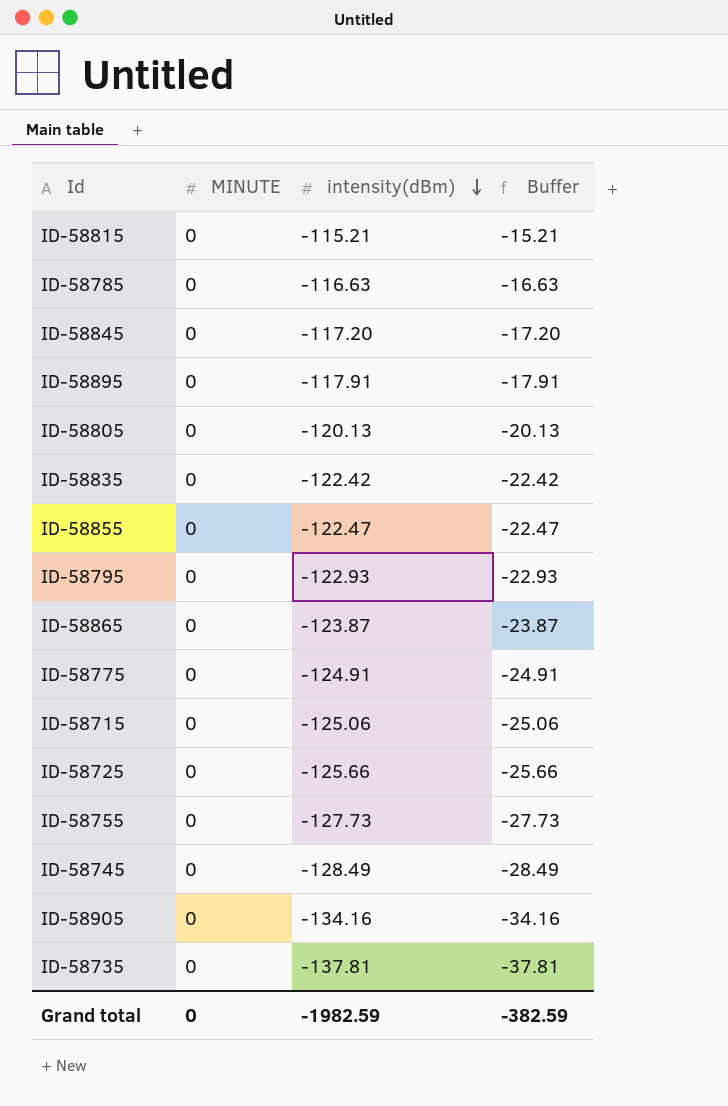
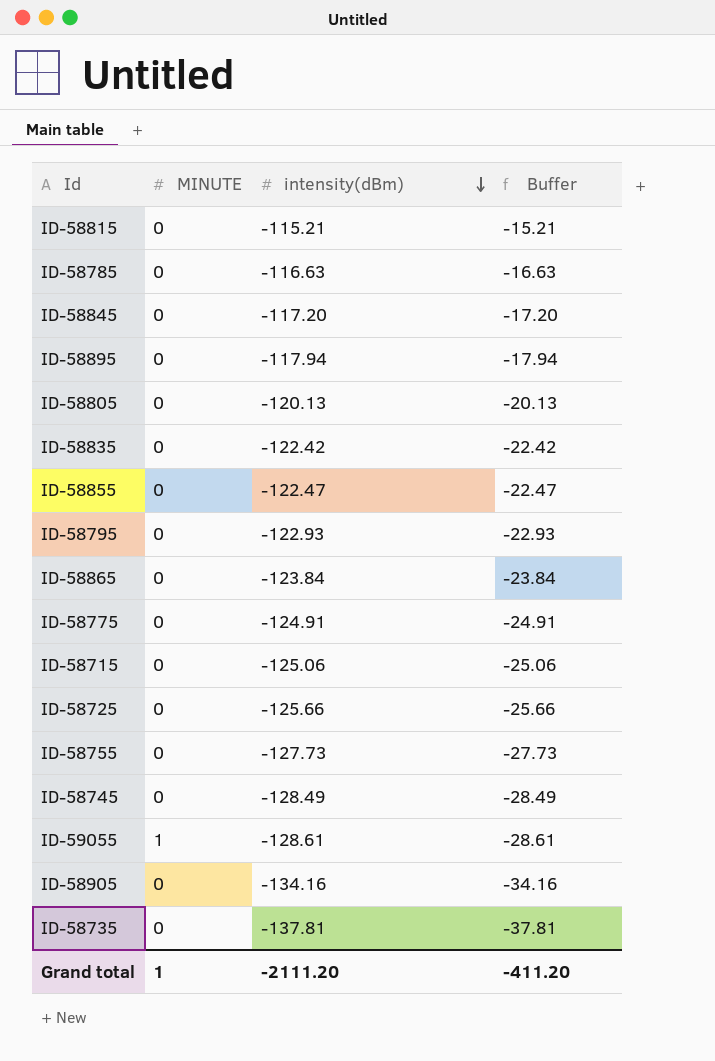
ID-58895 | intensity(dBm): -117.91 -> -117.94
ID-58895 | Buffer: -17.91 -> -17.94
ID-58865 | intensity(dBm): -123.87 -> -123.84
ID-58865 | Buffer: -23.87 -> -23.84
row ID-59055: none -> 1 | -128.61 | -28.61
Grand total | MINUTE: 0 -> 1
Grand total | intensity(dBm): -1982.59 -> -2111.20
Grand total | Buffer: -382.59 -> -411.20

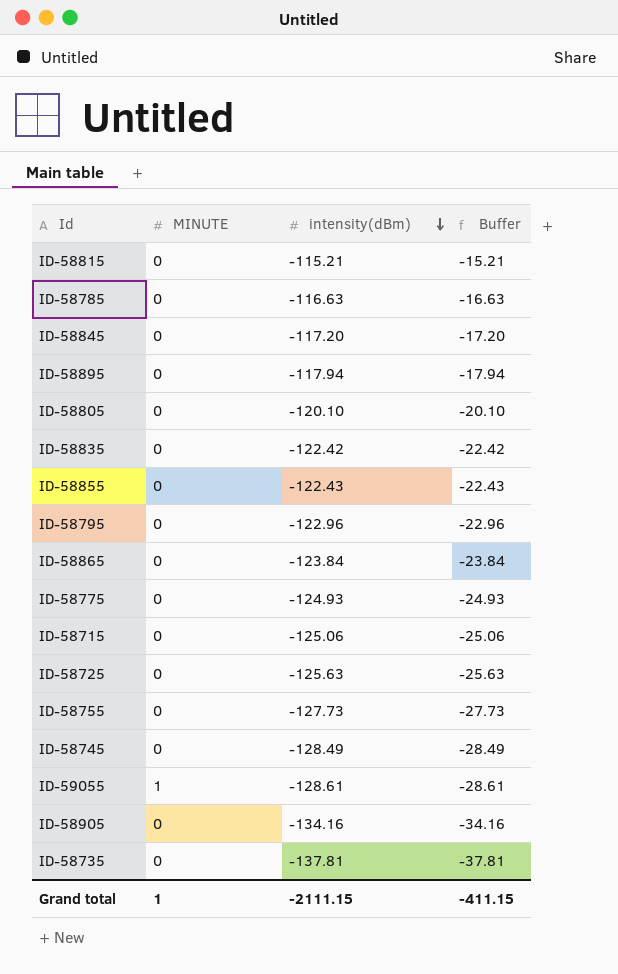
ID-58805 | intensity(dBm): -120.13 -> -120.10
ID-58805 | Buffer: -20.13 -> -20.10
ID-58855 | intensity(dBm): -122.47 -> -122.43
ID-58855 | Buffer: -22.47 -> -22.43
ID-58795 | intensity(dBm): -122.93 -> -122.96
ID-58795 | Buffer: -22.93 -> -22.96
ID-58775 | intensity(dBm): -124.91 -> -124.93
ID-58775 | Buffer: -24.91 -> -24.93
ID-58725 | intensity(dBm): -125.66 -> -125.63
ID-58725 | Buffer: -25.66 -> -25.63
Grand total | intensity(dBm): -2111.20 -> -2111.15
Grand total | Buffer: -411.20 -> -411.15

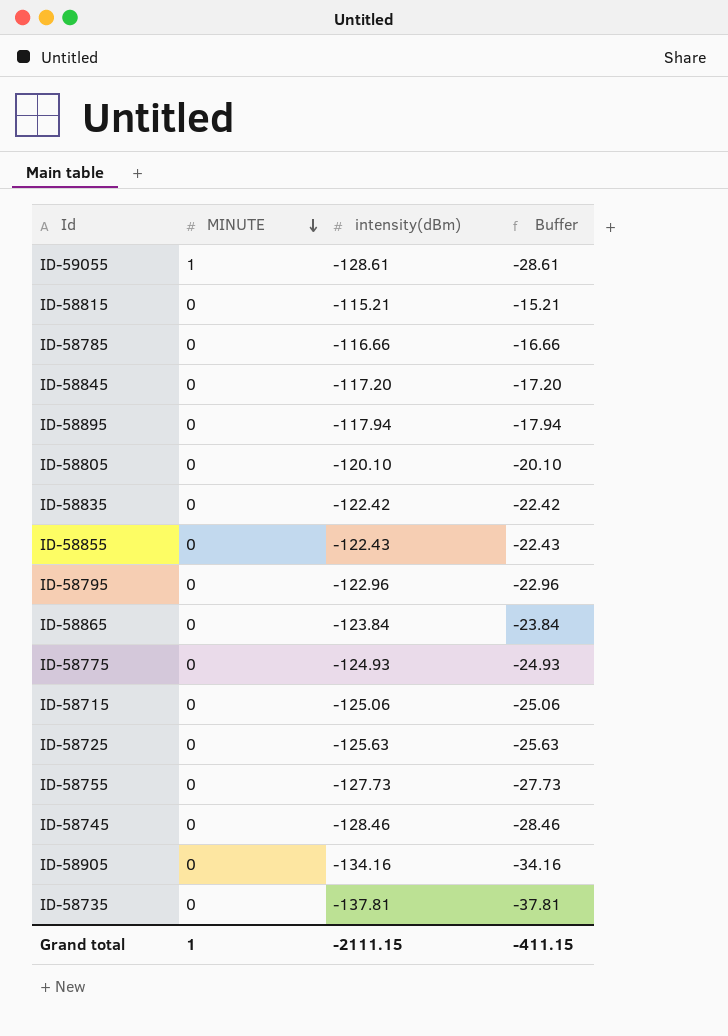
row order: intensity(dBm) descending -> MINUTE descending
ID-58785 | intensity(dBm): -116.63 -> -116.66
ID-58785 | Buffer: -16.63 -> -16.66
ID-58745 | intensity(dBm): -128.49 -> -128.46
ID-58745 | Buffer: -28.49 -> -28.46

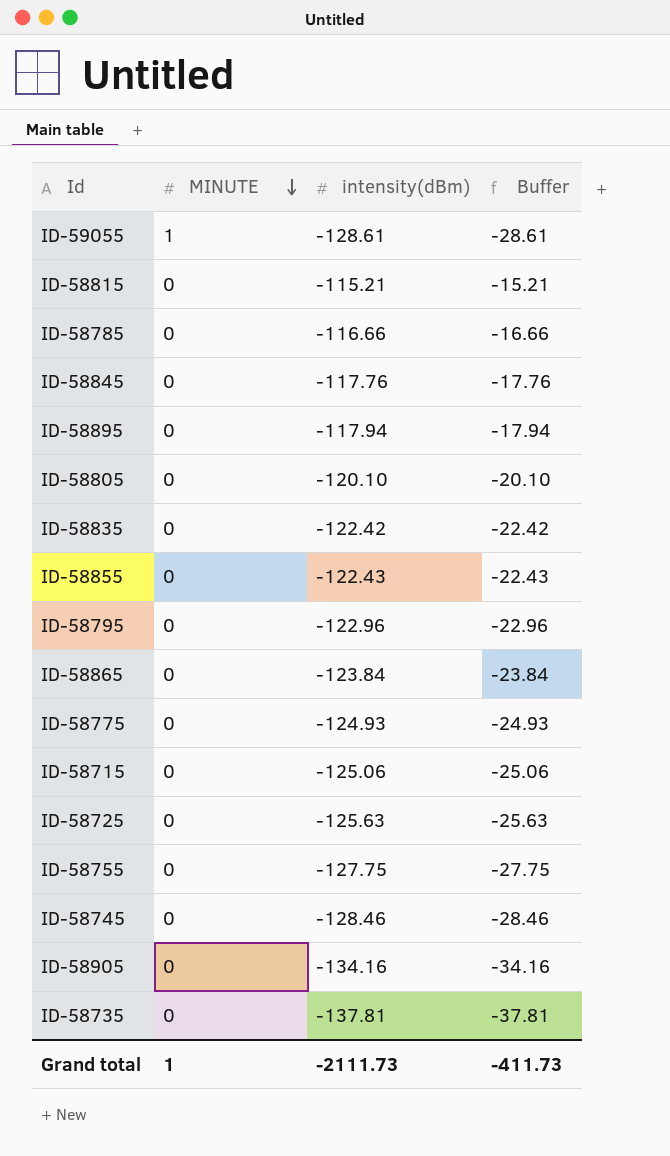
ID-58845 | intensity(dBm): -117.20 -> -117.76
ID-58845 | Buffer: -17.20 -> -17.76
ID-58755 | intensity(dBm): -127.73 -> -127.75
ID-58755 | Buffer: -27.73 -> -27.75
Grand total | intensity(dBm): -2111.15 -> -2111.73
Grand total | Buffer: -411.15 -> -411.73

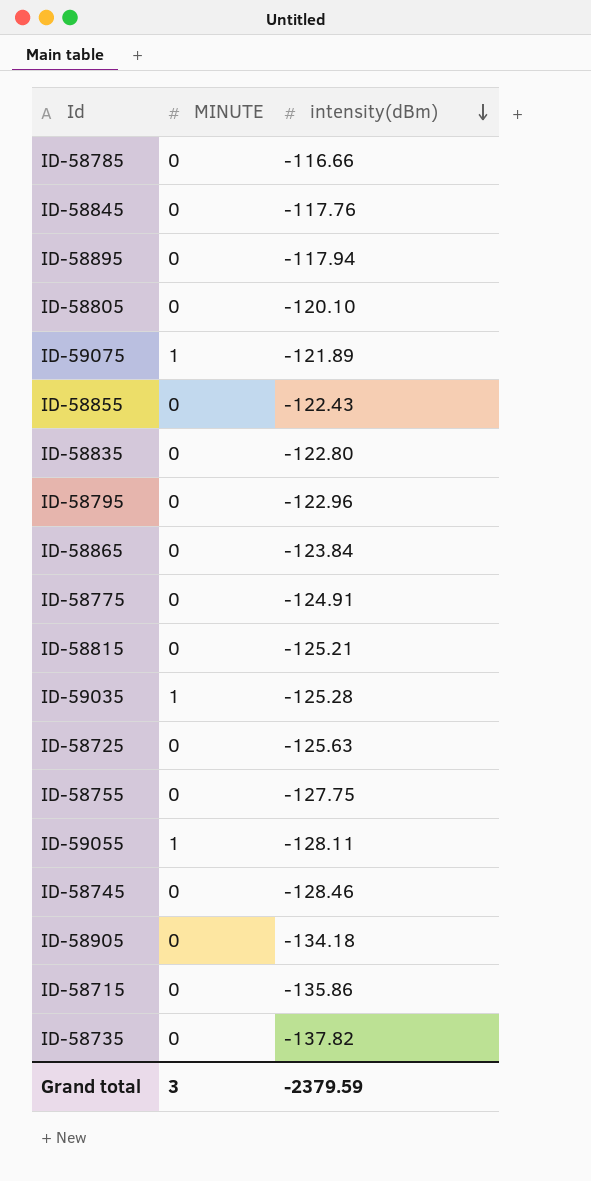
row order: MINUTE descending -> intensity(dBm) descending
column Buffer | formula: [intensity(dBm)] + 100 -> none
row ID-59075: none -> 1 | -121.89
ID-58835 | intensity(dBm): -122.42 -> -122.80
ID-58775 | intensity(dBm): -124.93 -> -124.91
ID-58815 | intensity(dBm): -115.21 -> -125.21
row ID-59035: none -> 1 | -125.28
ID-59055 | intensity(dBm): -128.61 -> -128.11
ID-58905 | intensity(dBm): -134.16 -> -134.18
ID-58715 | intensity(dBm): -125.06 -> -135.86
ID-58735 | intensity(dBm): -137.81 -> -137.82
Grand total | MINUTE: 1 -> 3
Grand total | intensity(dBm): -2111.73 -> -2379.59

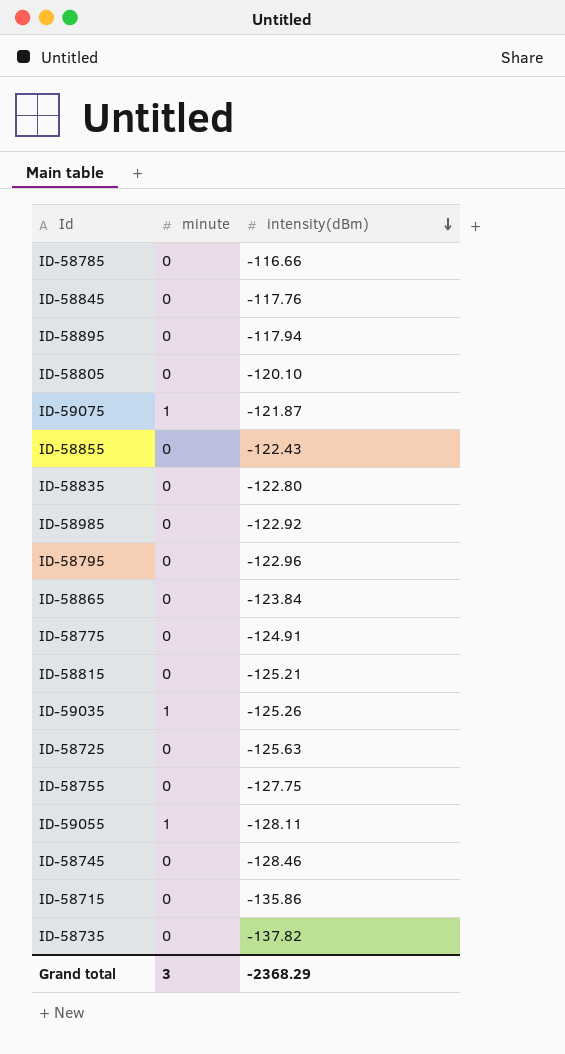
column name: MINUTE -> minute
row ID-58905: 0 | -134.18 -> none
ID-59075 | intensity(dBm): -121.89 -> -121.87
row ID-58985: none -> 0 | -122.92
ID-59035 | intensity(dBm): -125.28 -> -125.26
Grand total | intensity(dBm): -2379.59 -> -2368.29

